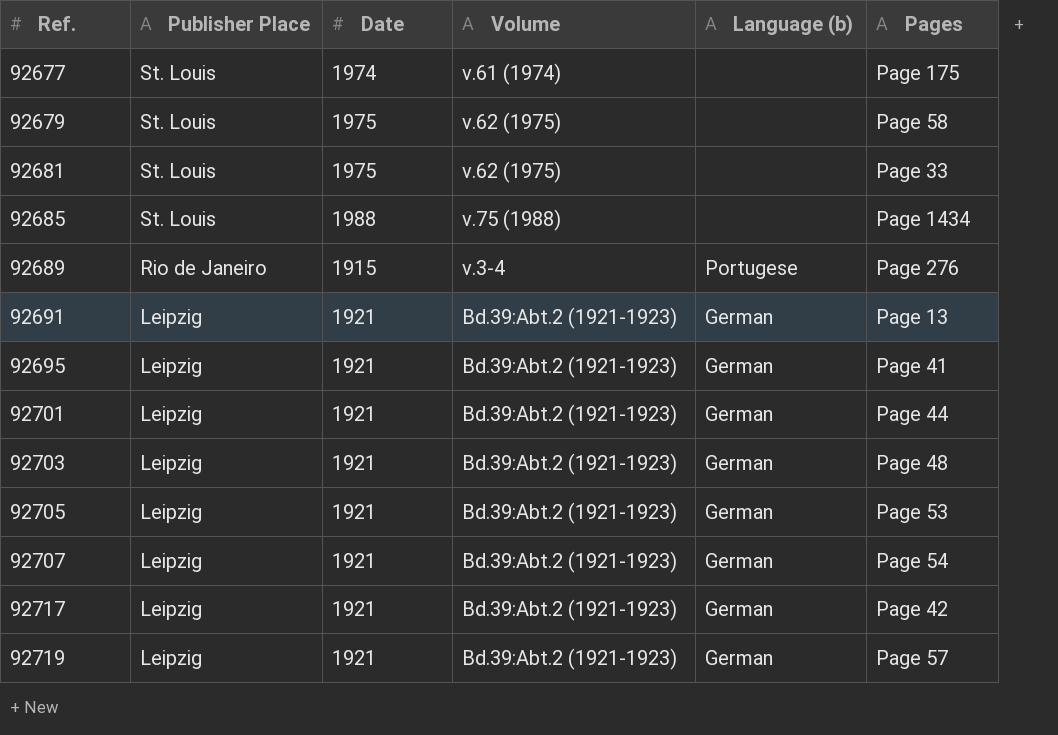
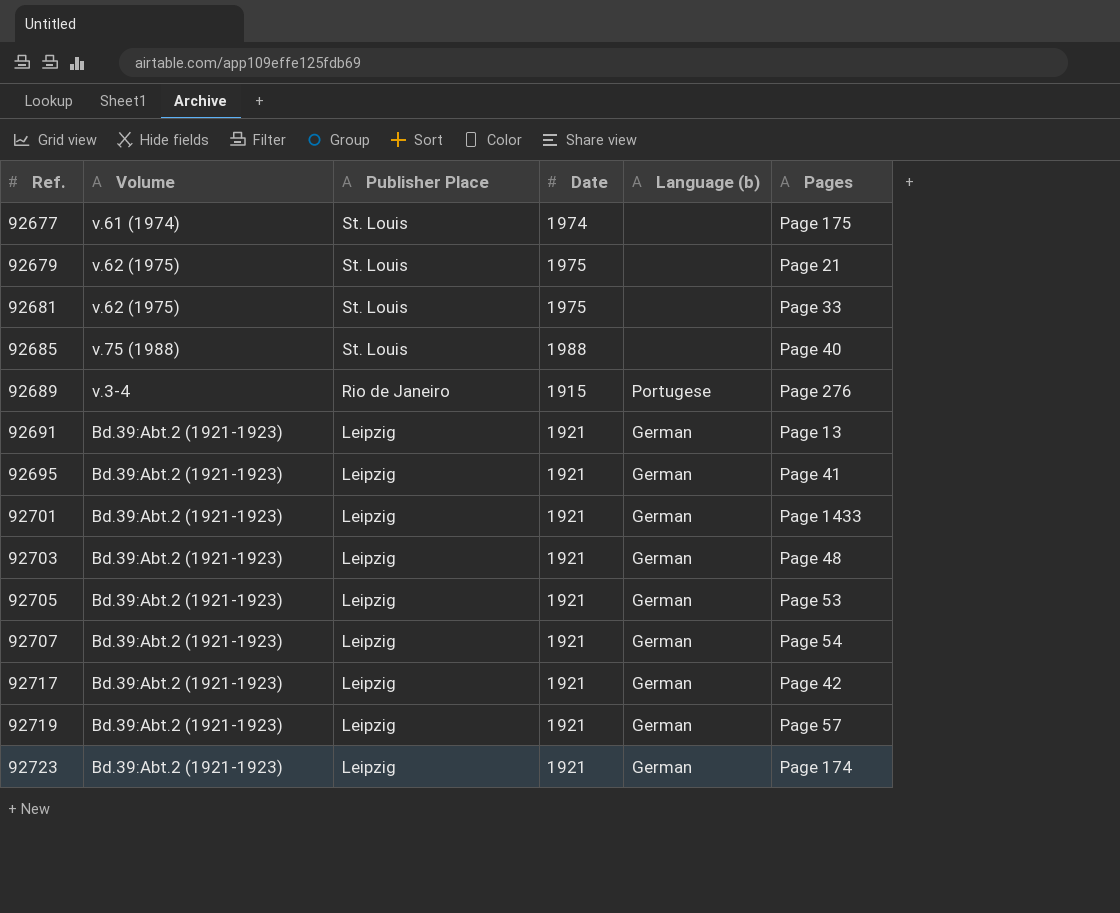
column Volume | position: 4 -> 2
92679 | Pages: Page 58 -> Page 21
92685 | Pages: Page 1434 -> Page 40
92701 | Pages: Page 44 -> Page 1433
row 92723: none -> Bd.39:Abt.2 (1921-1923) | Leipzig | 1921 | German | Page 174

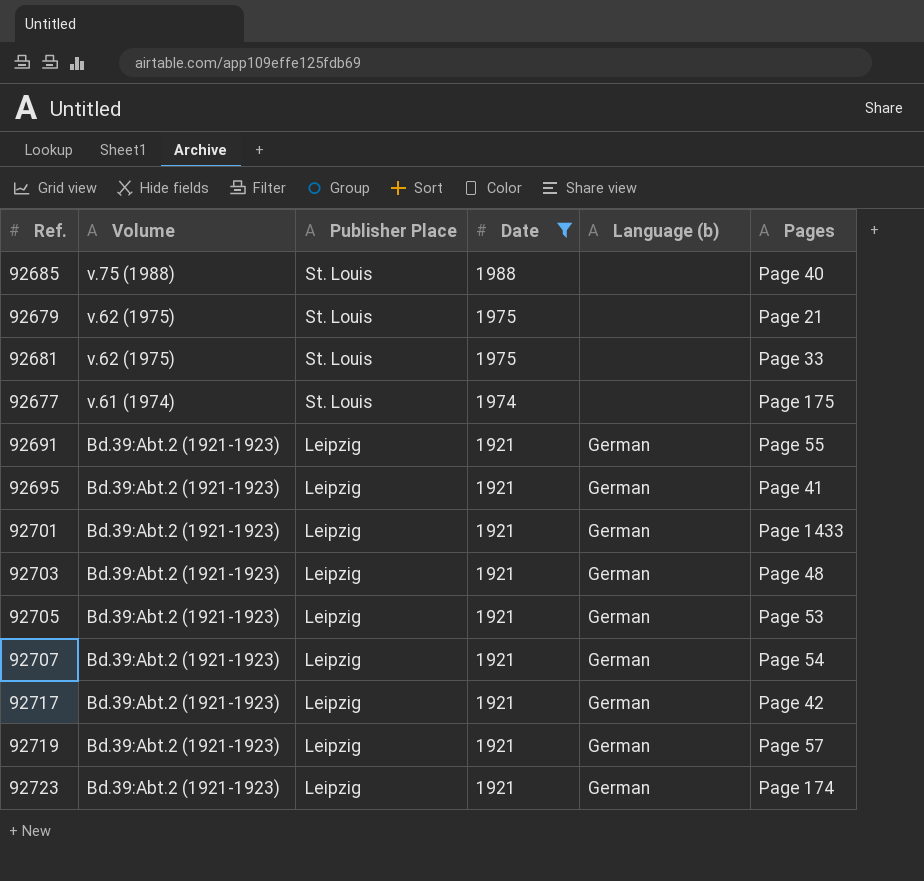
filter: none -> Date != 1915
row order: Ref. ascending -> Volume descending
92691 | Pages: Page 13 -> Page 55

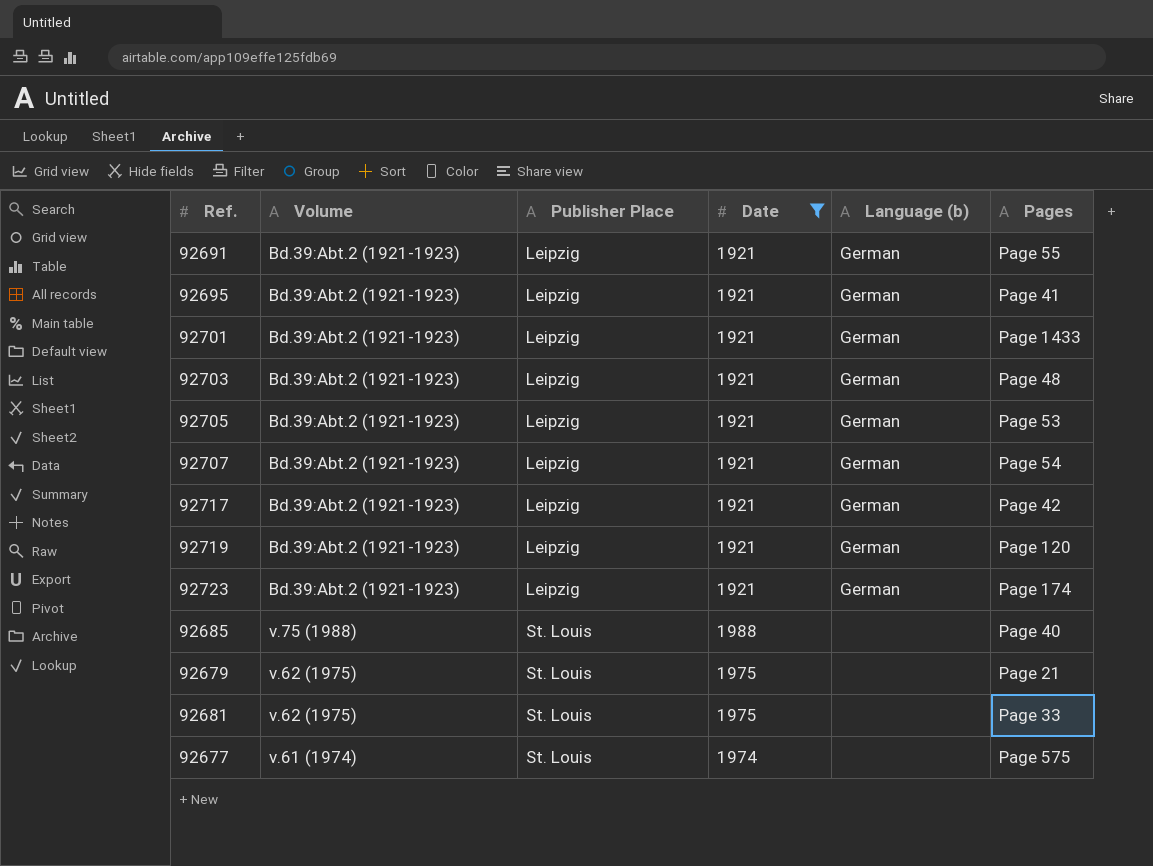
row order: Volume descending -> Publisher Place ascending
92719 | Pages: Page 57 -> Page 120
92677 | Pages: Page 175 -> Page 575

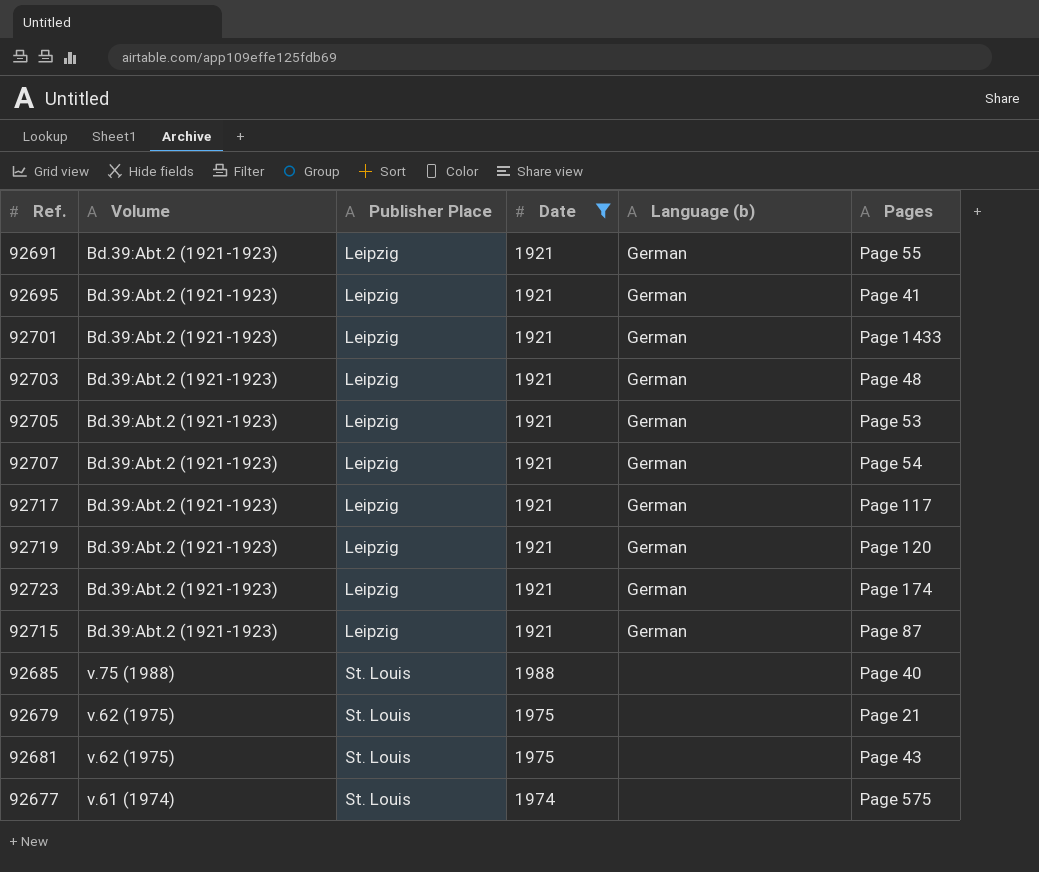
92717 | Pages: Page 42 -> Page 117
row 92715: none -> Bd.39:Abt.2 (1921-1923) | Leipzig | 1921 | German | Page 87
92681 | Pages: Page 33 -> Page 43

